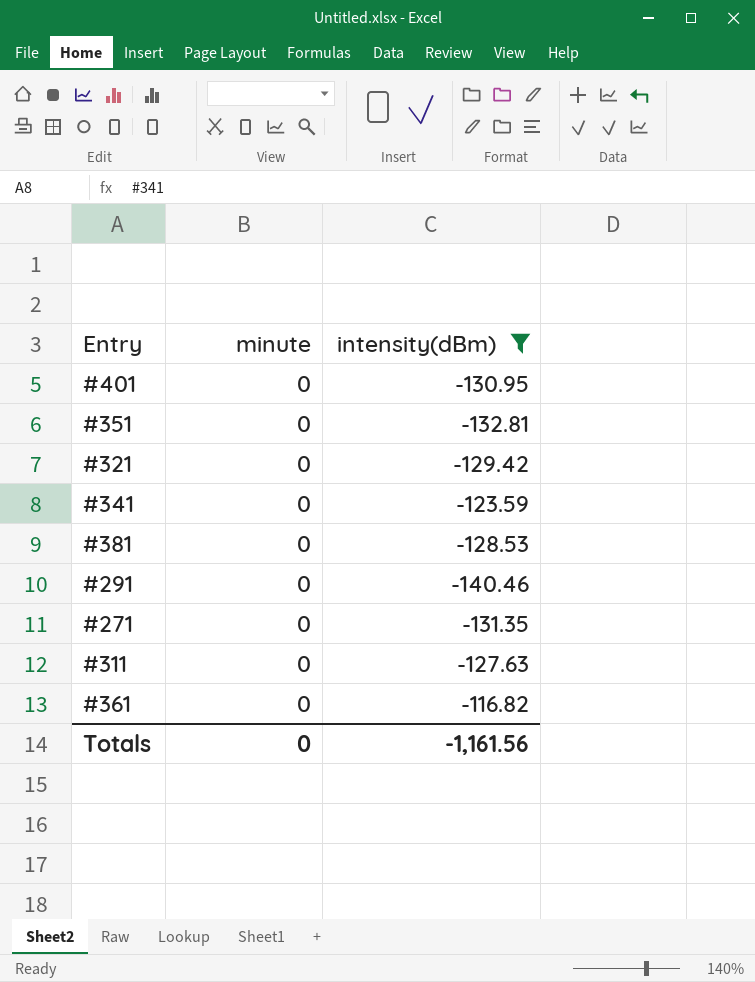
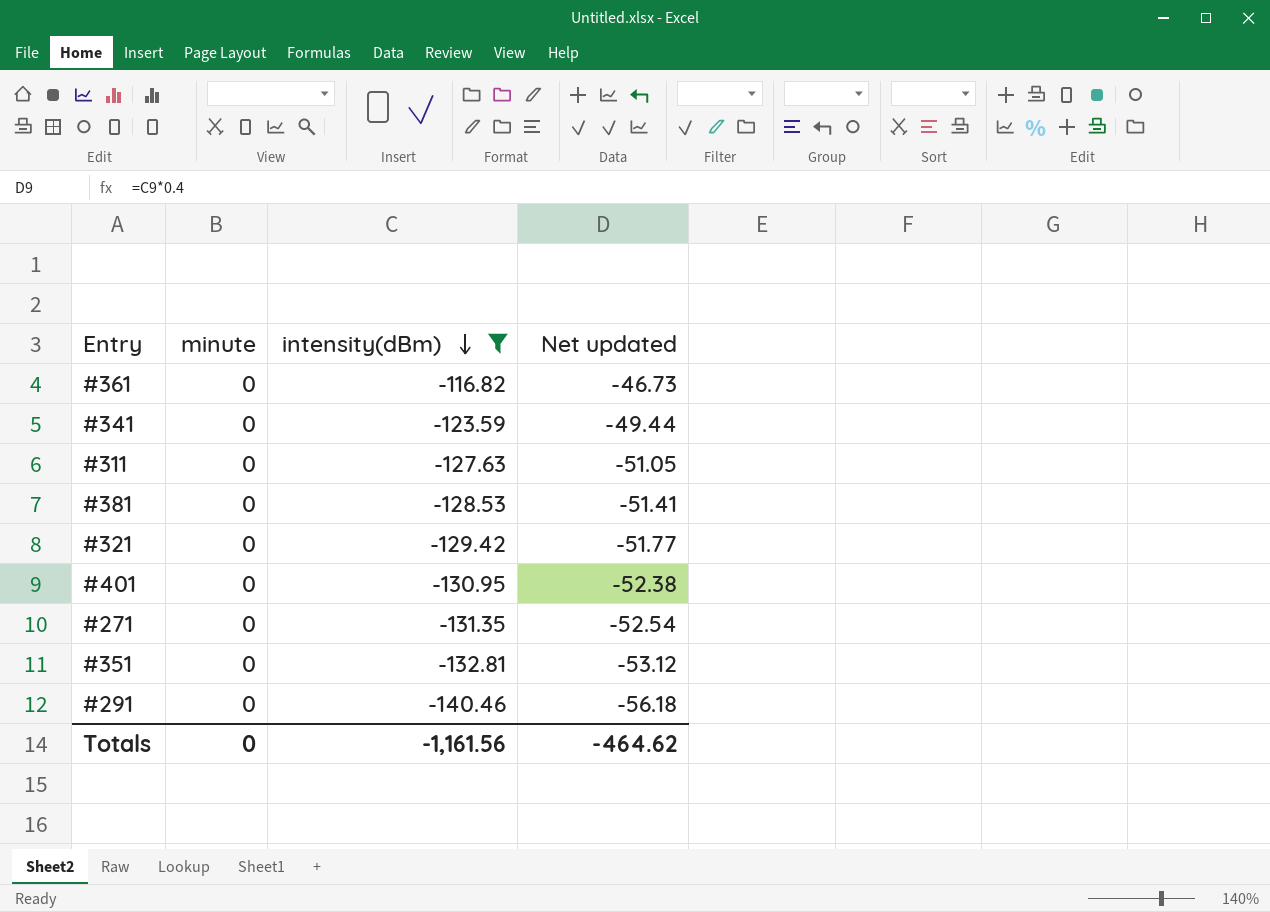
row order: none -> intensity(dBm) descending
column Net updated | formula: none -> [intensity(dBm)] * 0.4

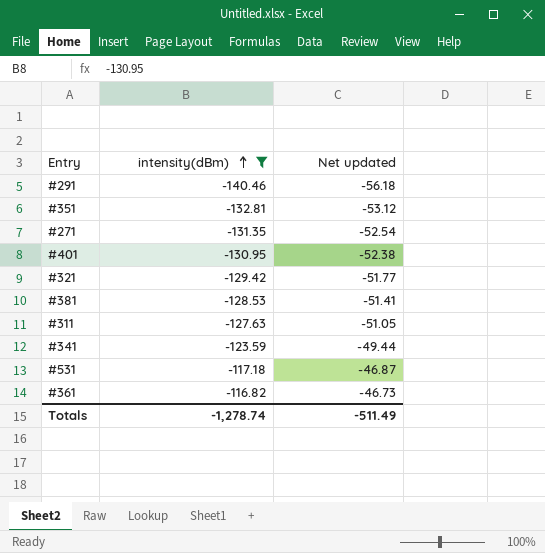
row order: intensity(dBm) descending -> intensity(dBm) ascending
column minute | position: 2 -> none
row #531: none -> -117.18 | -46.87
Totals | intensity(dBm): -1,161.56 -> -1,278.74
Totals | Net updated: -464.62 -> -511.49

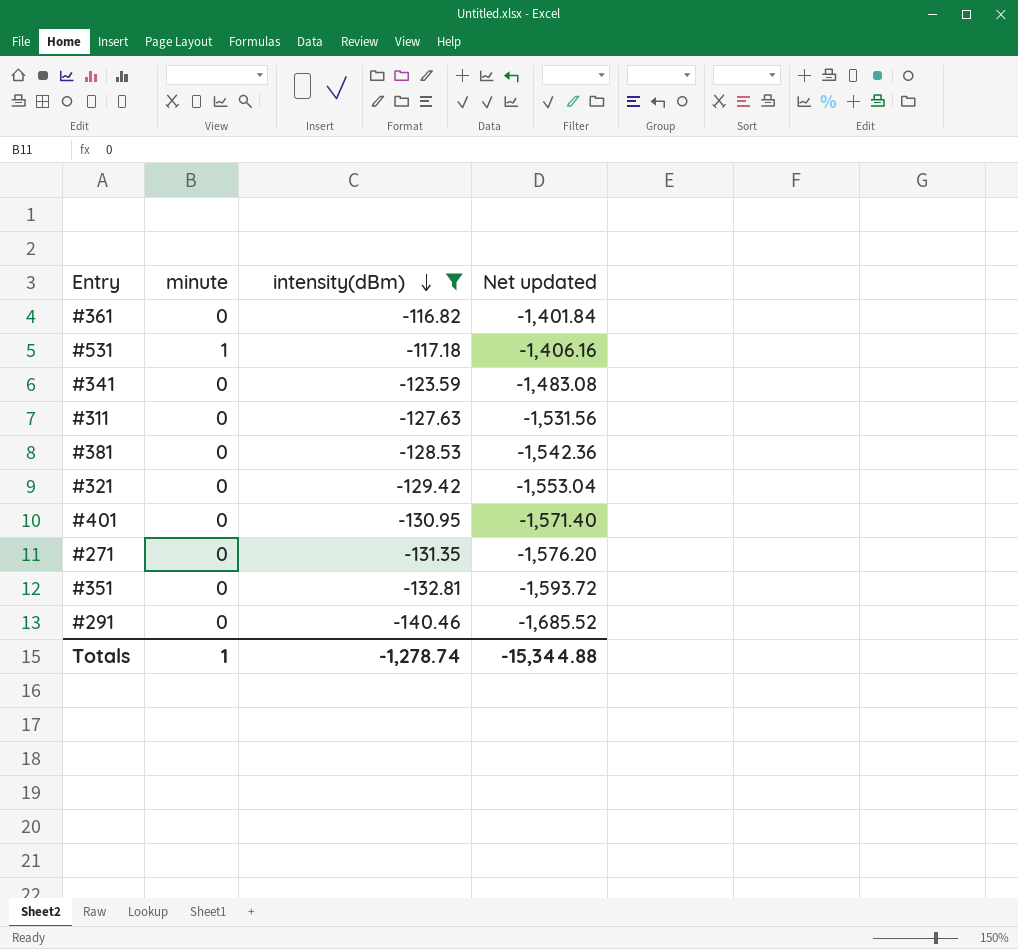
row order: intensity(dBm) ascending -> intensity(dBm) descending
column minute | position: none -> 2
column Net updated | formula: [intensity(dBm)] * 0.4 -> [intensity(dBm)] * 12
Totals | Net updated: -511.49 -> -15,344.88

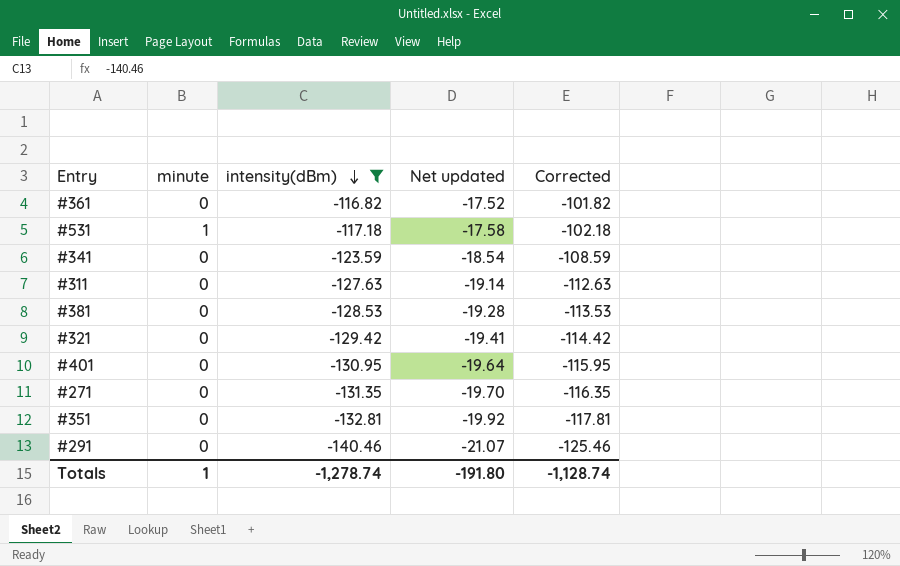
column Net updated | formula: [intensity(dBm)] * 12 -> [intensity(dBm)] * 0.15
column Corrected | formula: none -> [intensity(dBm)] + 15
Totals | Net updated: -15,344.88 -> -191.80

